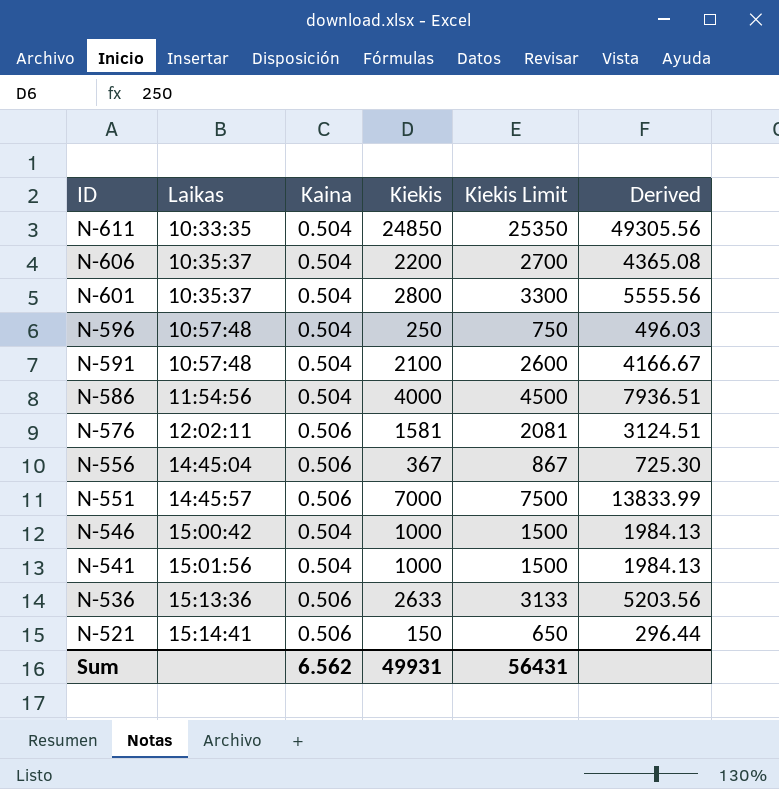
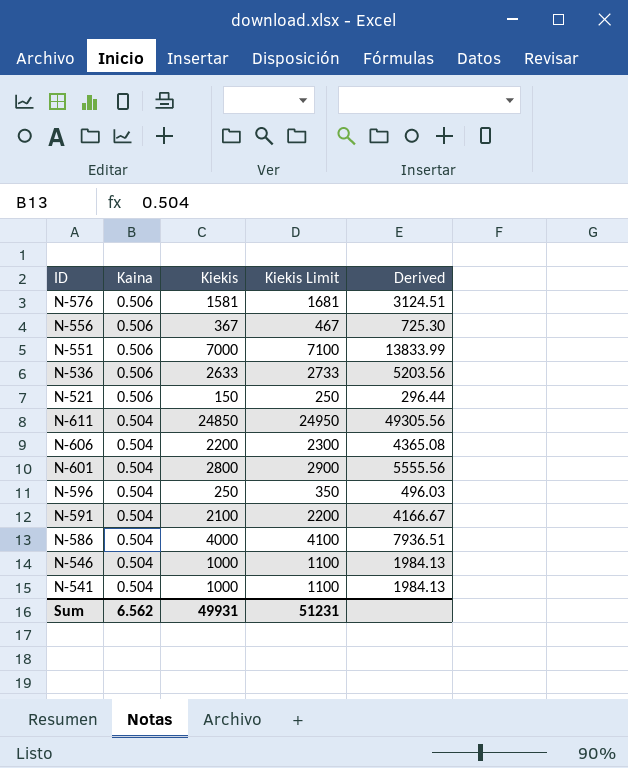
row order: ID descending -> Kaina descending
column Laikas | position: 2 -> none
column Kiekis Limit | formula: [Kiekis] + 500 -> [Kiekis] + 100
Sum | Kiekis Limit: 56431 -> 51231

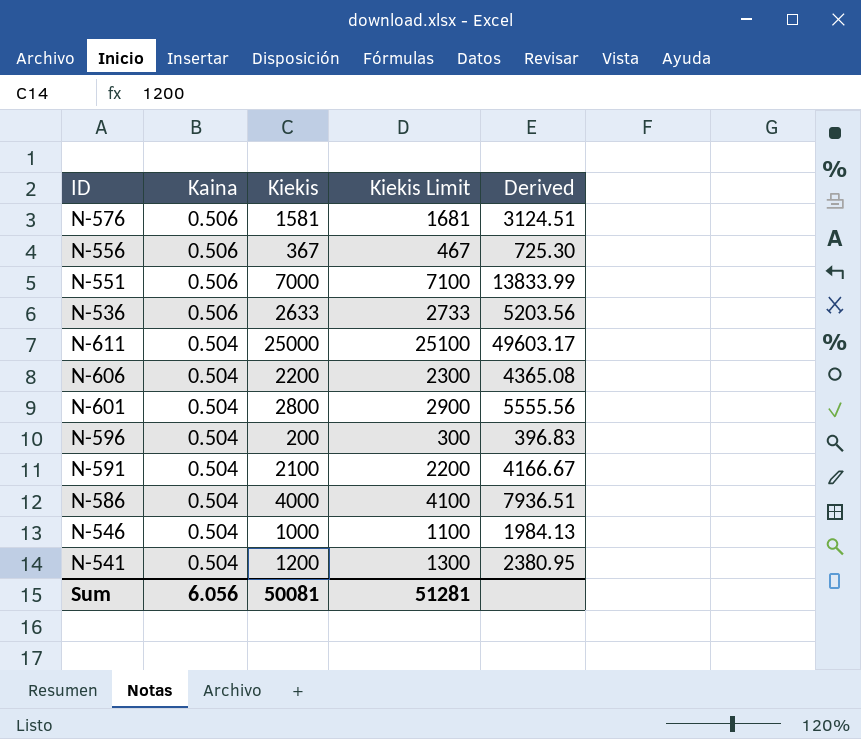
row N-521: 0.506 | 150 | 250 | 296.44 -> none
N-611 | Kiekis: 24850 -> 25000
N-611 | Kiekis Limit: 24950 -> 25100
N-611 | Derived: 49305.56 -> 49603.17
N-596 | Kiekis: 250 -> 200
N-596 | Kiekis Limit: 350 -> 300
N-596 | Derived: 496.03 -> 396.83
N-541 | Kiekis: 1000 -> 1200
N-541 | Kiekis Limit: 1100 -> 1300
N-541 | Derived: 1984.13 -> 2380.95
Sum | Kaina: 6.562 -> 6.056
Sum | Kiekis: 49931 -> 50081
Sum | Kiekis Limit: 51231 -> 51281

